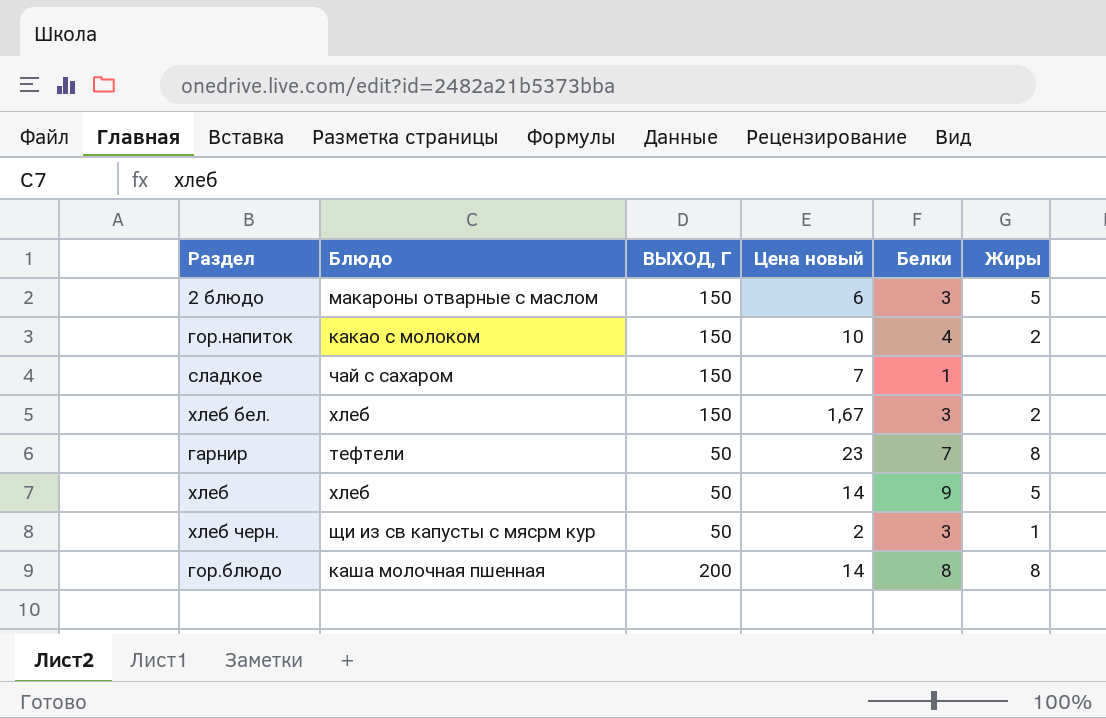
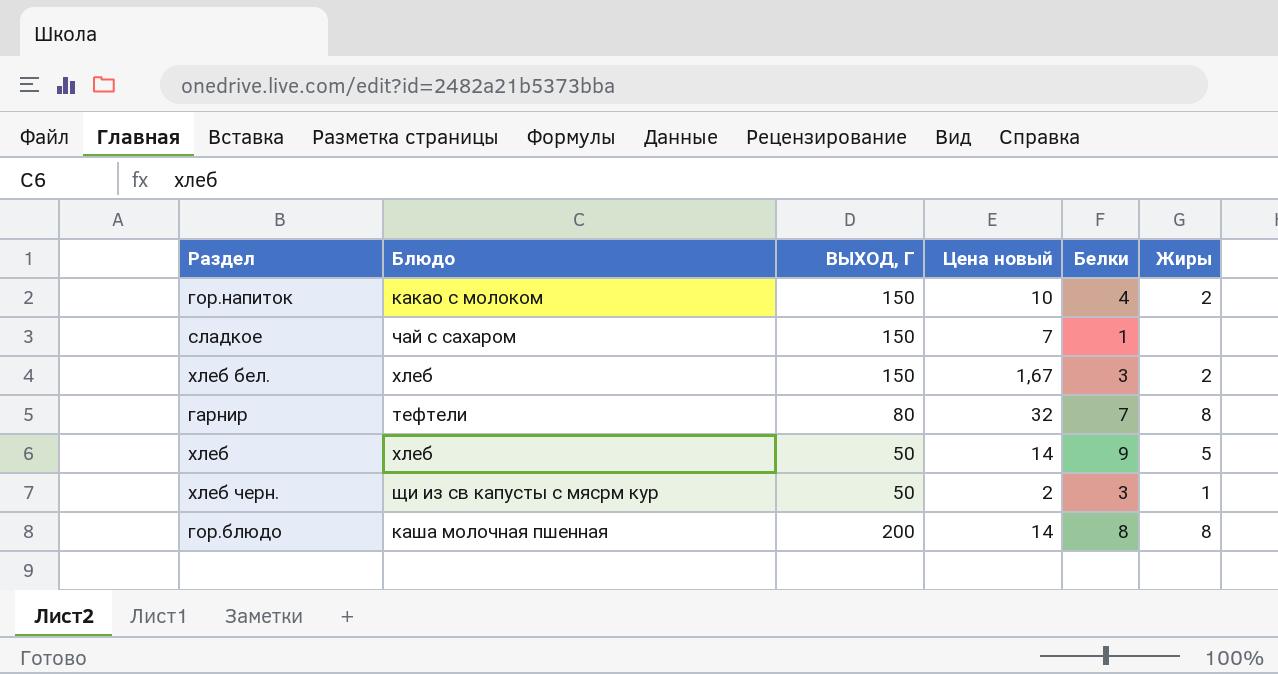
row 2 блюдо: макароны отварные с маслом | 150 | 6 | 3 | 5 -> none
гарнир | ВЫХОД, Г: 50 -> 80
гарнир | Цена новый: 23 -> 32

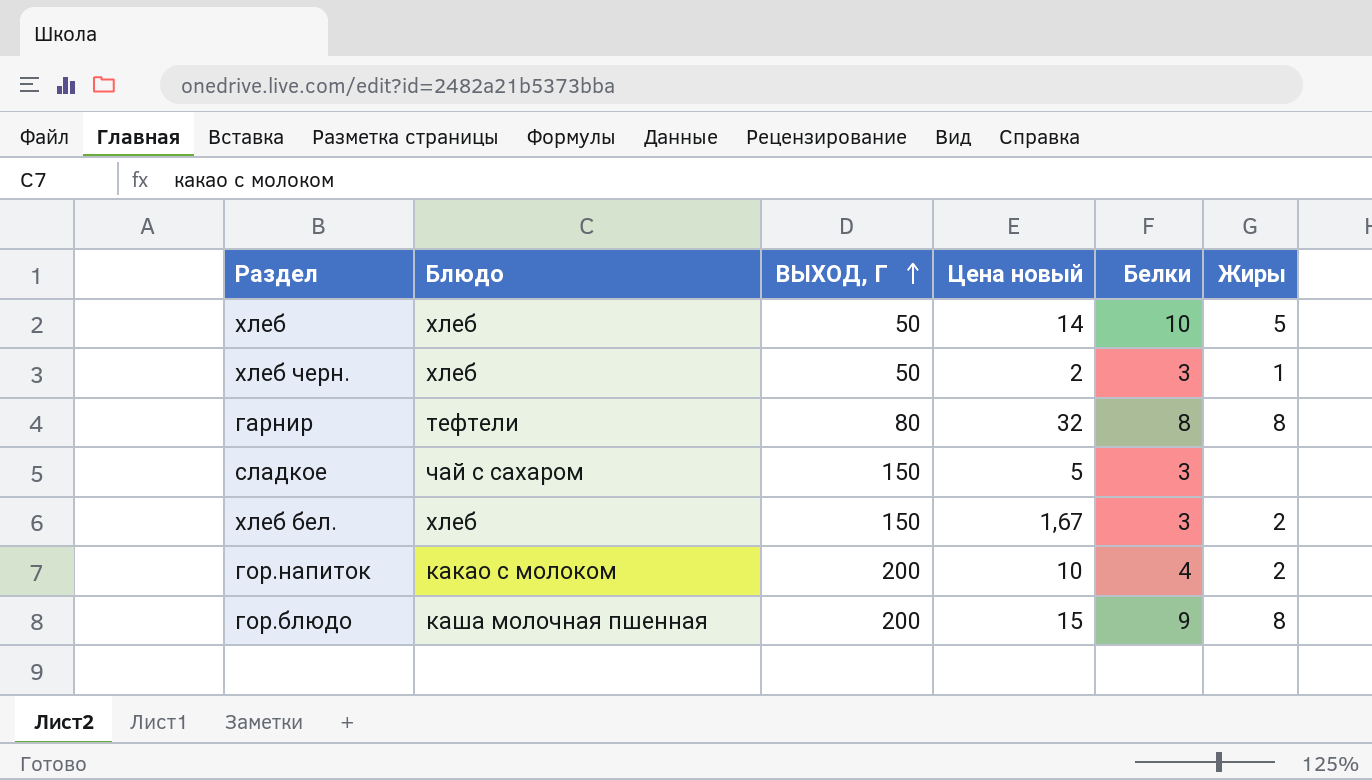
row order: none -> ВЫХОД, Г ascending
хлеб | Белки: 9 -> 10
хлеб черн. | Блюдо: щи из св капусты с мясрм кур -> хлеб
гарнир | Белки: 7 -> 8
сладкое | Цена новый: 7 -> 5
сладкое | Белки: 1 -> 3
гор.напиток | ВЫХОД, Г: 150 -> 200
гор.блюдо | Цена новый: 14 -> 15
гор.блюдо | Белки: 8 -> 9

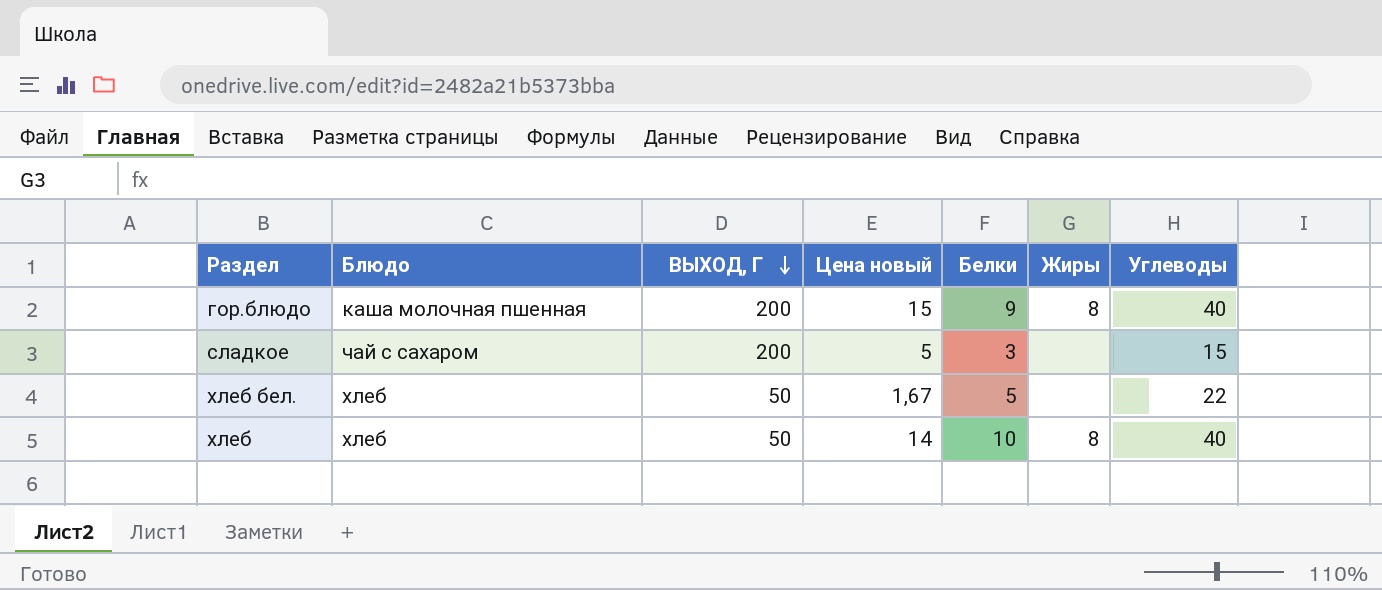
row order: ВЫХОД, Г ascending -> ВЫХОД, Г descending
column Углеводы | position: none -> 7
row хлеб черн.: хлеб | 50 | 2 | 3 | 1 -> none
row гарнир: тефтели | 80 | 32 | 8 | 8 -> none
row гор.напиток: какао с молоком | 200 | 10 | 4 | 2 -> none
сладкое | ВЫХОД, Г: 150 -> 200
хлеб бел. | ВЫХОД, Г: 150 -> 50
хлеб бел. | Белки: 3 -> 5
хлеб бел. | Жиры: 2 -> none
хлеб | Жиры: 5 -> 8

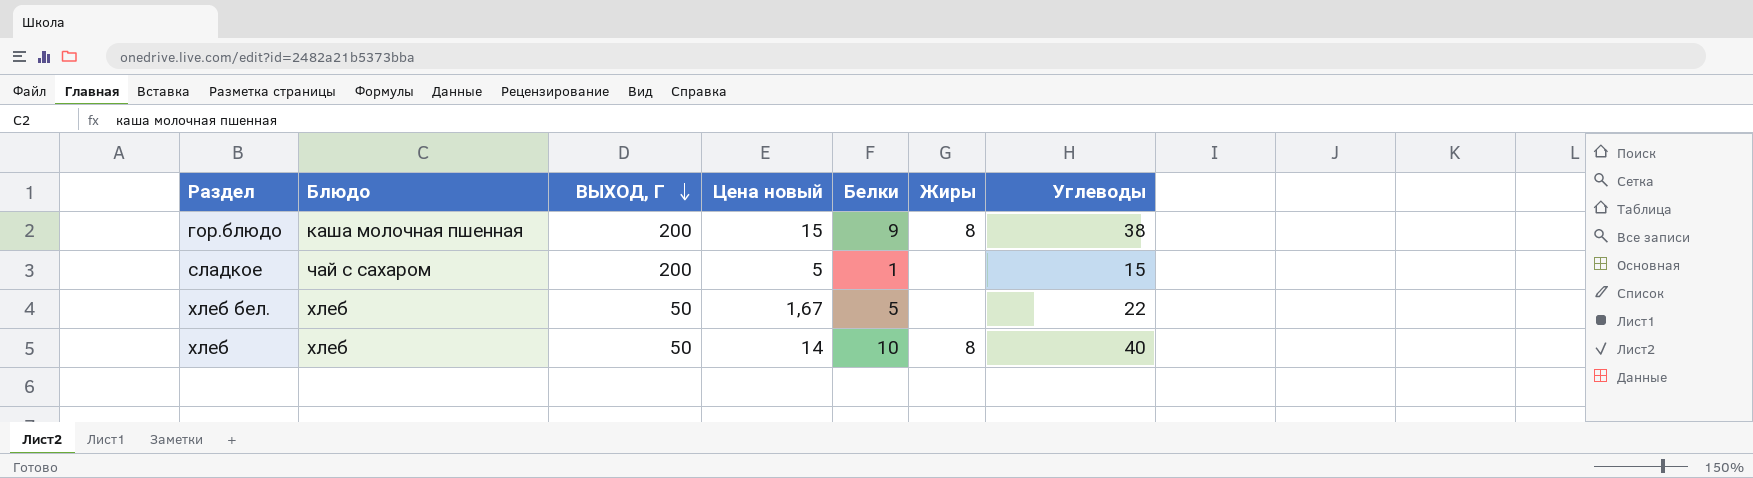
гор.блюдо | Углеводы: 40 -> 38
сладкое | Белки: 3 -> 1

